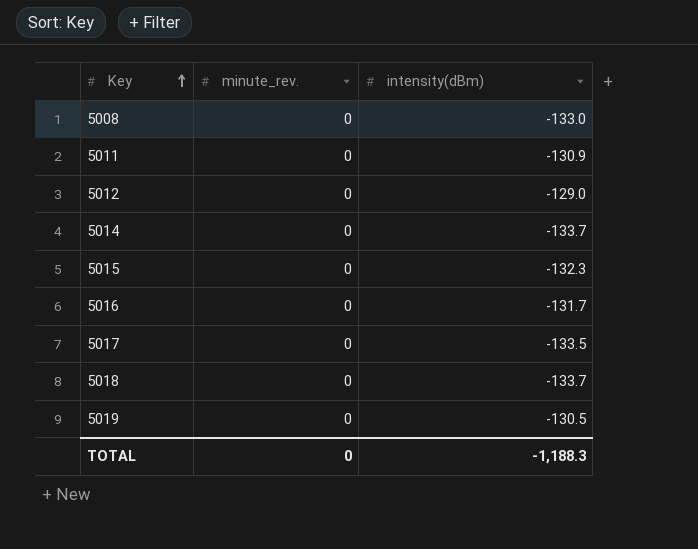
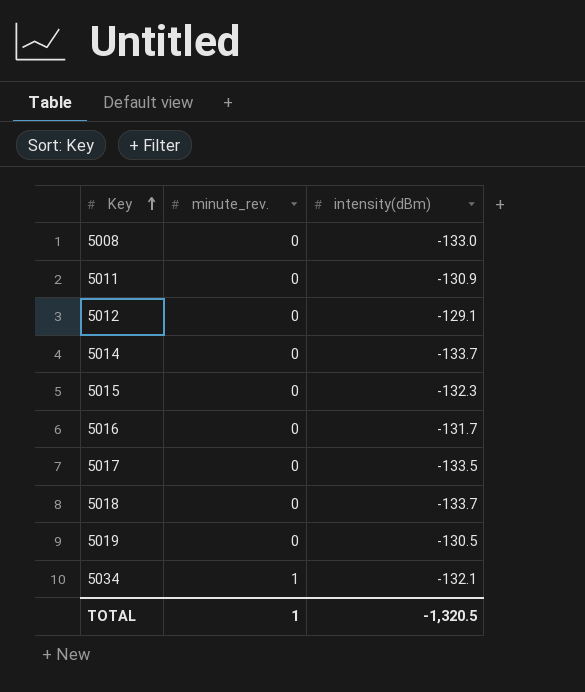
5012 | intensity(dBm): -129.0 -> -129.1
row 5034: none -> 1 | -132.1
TOTAL | minute_rev.: 0 -> 1
TOTAL | intensity(dBm): -1,188.3 -> -1,320.5

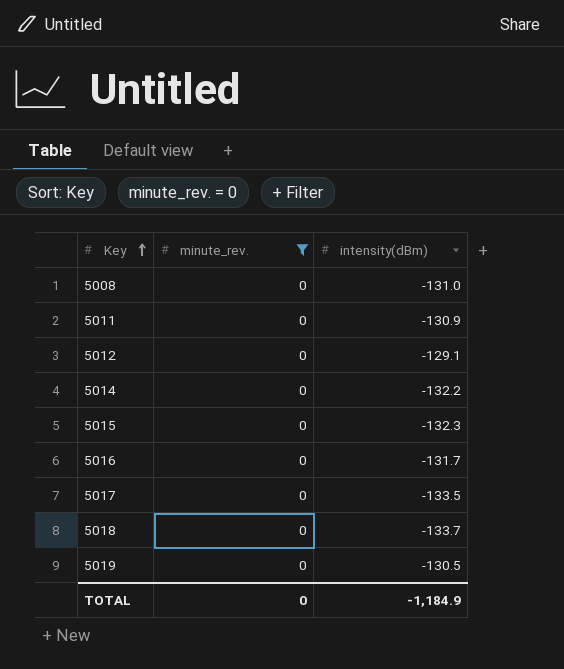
filter: none -> minute_rev. = 0
5008 | intensity(dBm): -133.0 -> -131.0
5014 | intensity(dBm): -133.7 -> -132.2
TOTAL | minute_rev.: 1 -> 0
TOTAL | intensity(dBm): -1,320.5 -> -1,184.9

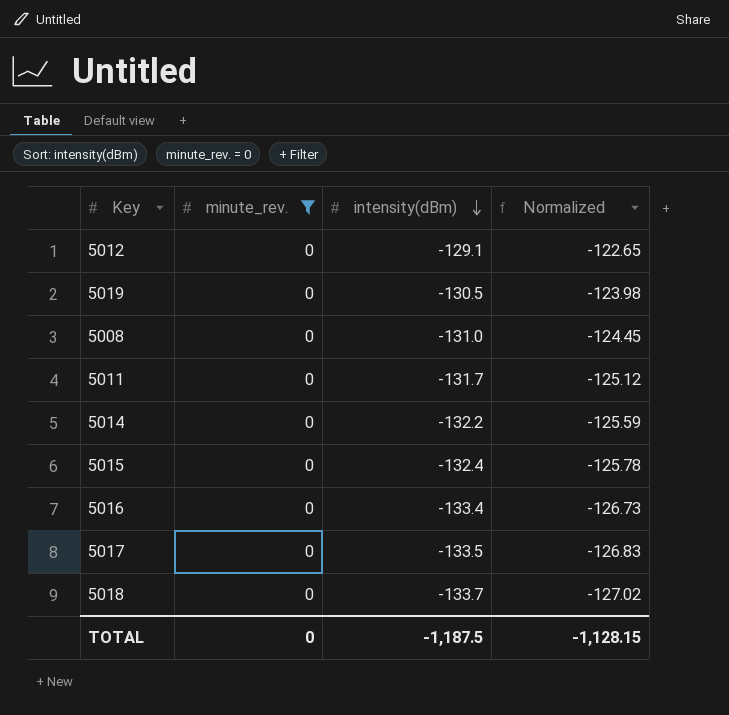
row order: Key ascending -> intensity(dBm) descending
column Normalized | formula: none -> [intensity(dBm)] * 0.95
5011 | intensity(dBm): -130.9 -> -131.7
5015 | intensity(dBm): -132.3 -> -132.4
5016 | intensity(dBm): -131.7 -> -133.4
TOTAL | intensity(dBm): -1,184.9 -> -1,187.5

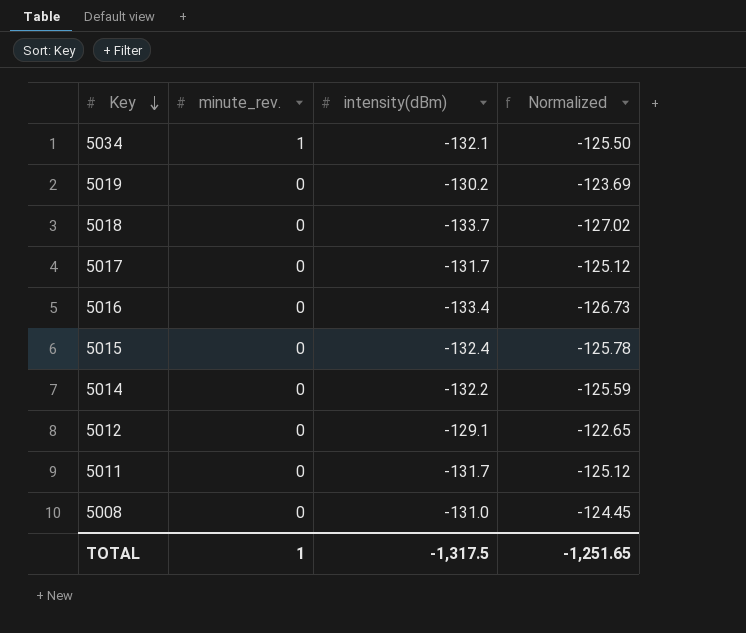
filter: minute_rev. = 0 -> none
row order: intensity(dBm) descending -> Key descending
5019 | intensity(dBm): -130.5 -> -130.2
5019 | Normalized: -123.98 -> -123.69
5017 | intensity(dBm): -133.5 -> -131.7
5017 | Normalized: -126.83 -> -125.12
TOTAL | minute_rev.: 0 -> 1
TOTAL | intensity(dBm): -1,187.5 -> -1,317.5
TOTAL | Normalized: -1,128.15 -> -1,251.65

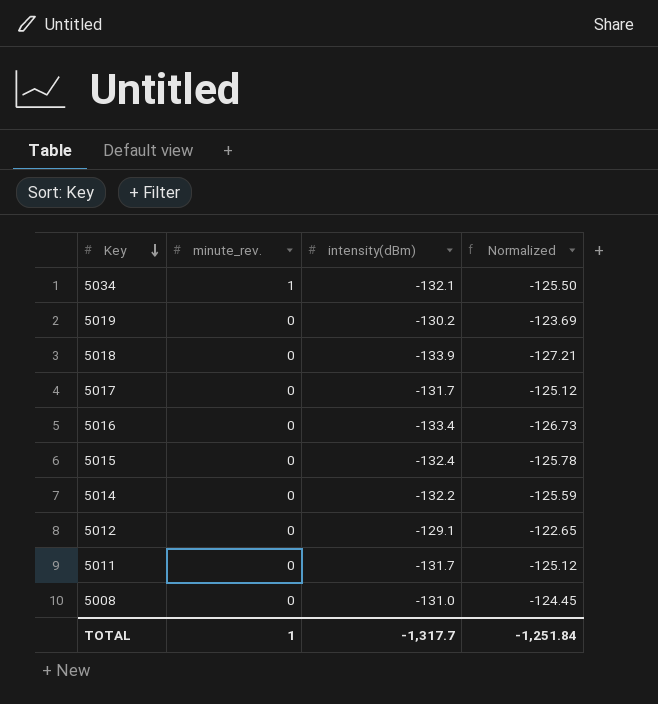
5018 | intensity(dBm): -133.7 -> -133.9
5018 | Normalized: -127.02 -> -127.21
TOTAL | intensity(dBm): -1,317.5 -> -1,317.7
TOTAL | Normalized: -1,251.65 -> -1,251.84

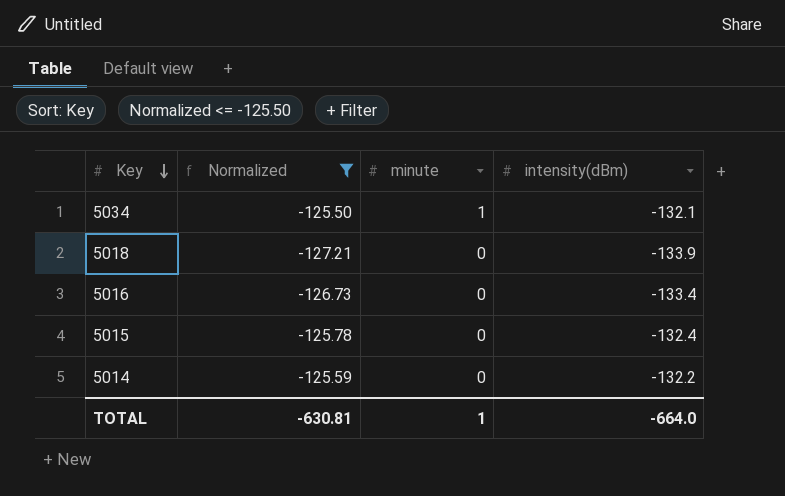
filter: none -> Normalized <= -125.50
column Normalized | position: 4 -> 2
column name: minute_rev. -> minute
TOTAL | Normalized: -1,251.84 -> -630.81
TOTAL | intensity(dBm): -1,317.7 -> -664.0

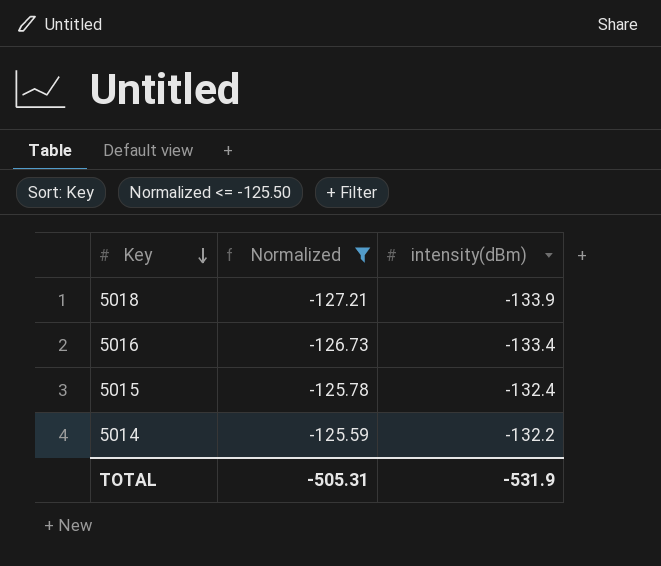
column minute | position: 3 -> none
row 5034: -125.50 | 1 | -132.1 -> none
TOTAL | Normalized: -630.81 -> -505.31
TOTAL | intensity(dBm): -664.0 -> -531.9

